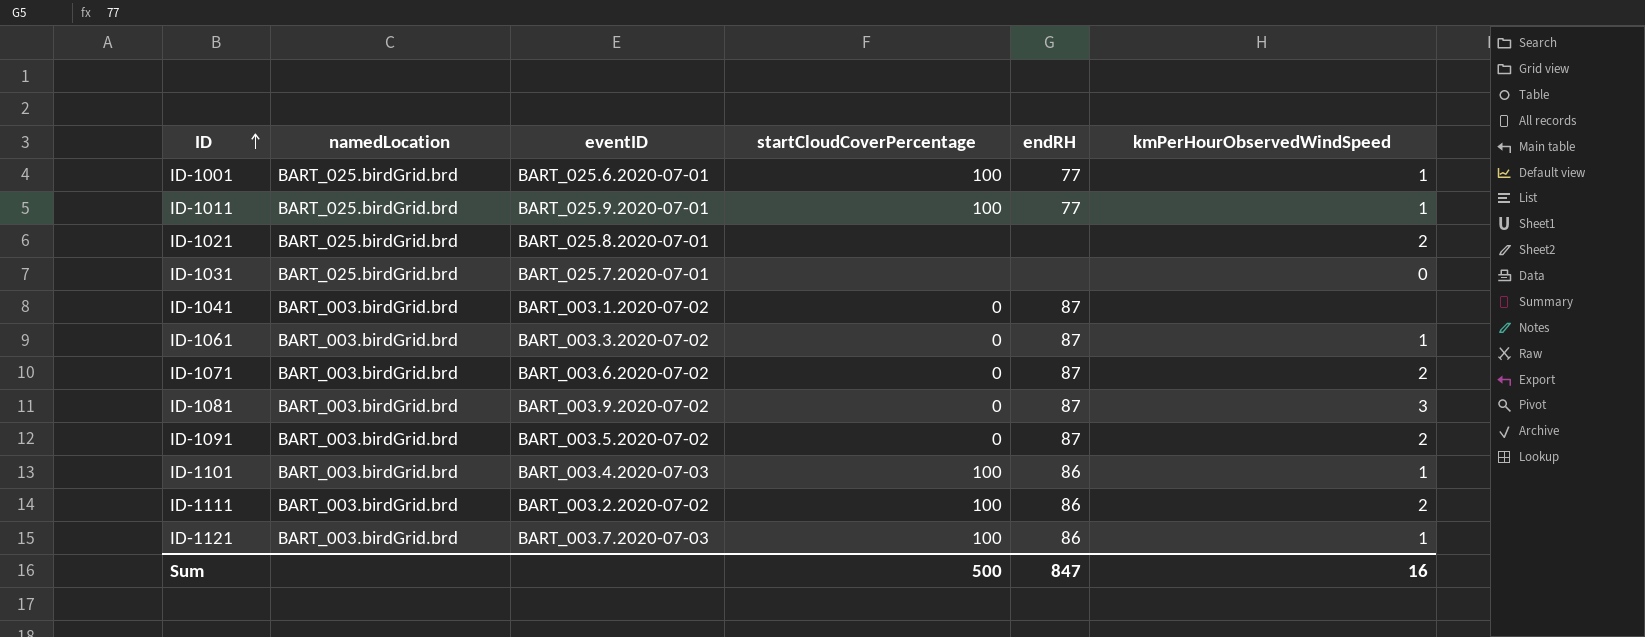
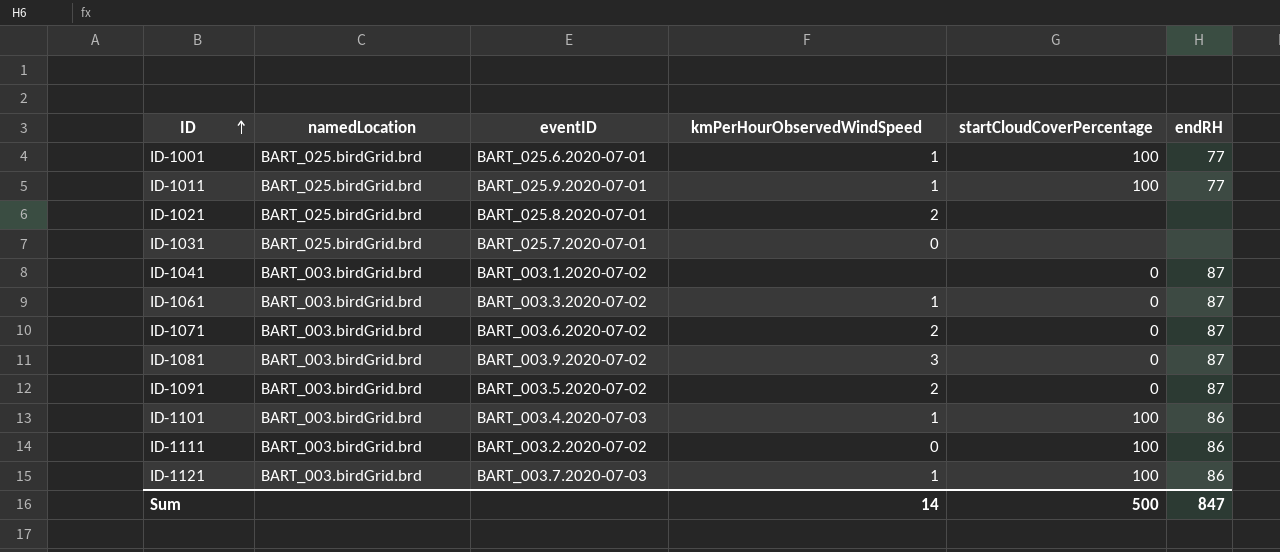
column kmPerHourObservedWindSpeed | position: 6 -> 4
ID-1111 | kmPerHourObservedWindSpeed: 2 -> 0
Sum | kmPerHourObservedWindSpeed: 16 -> 14

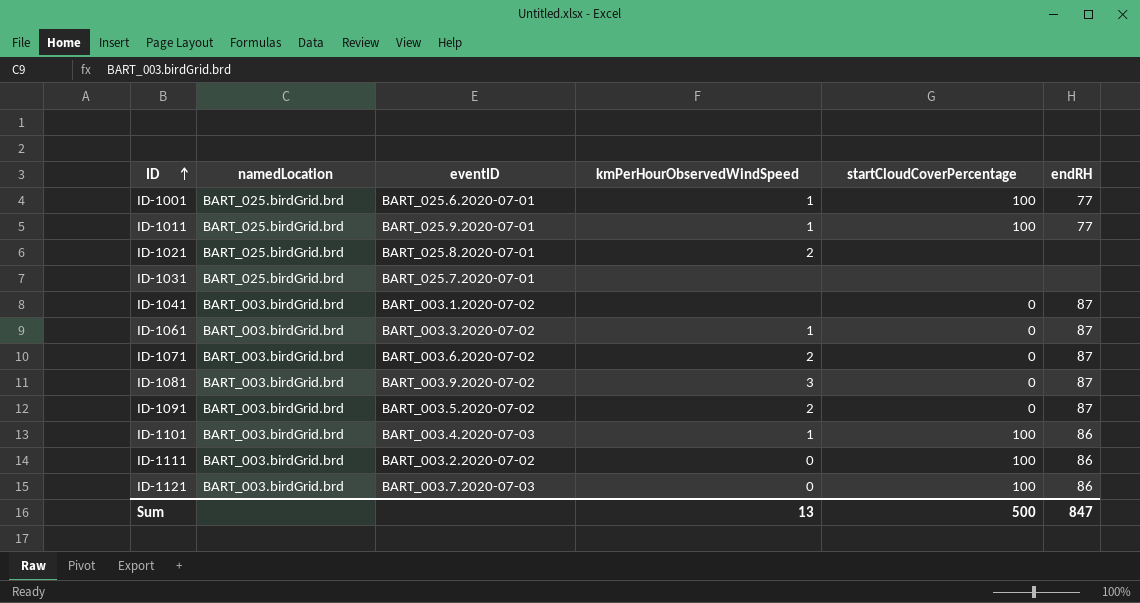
ID-1031 | kmPerHourObservedWindSpeed: 0 -> none
ID-1121 | kmPerHourObservedWindSpeed: 1 -> 0
Sum | kmPerHourObservedWindSpeed: 14 -> 13

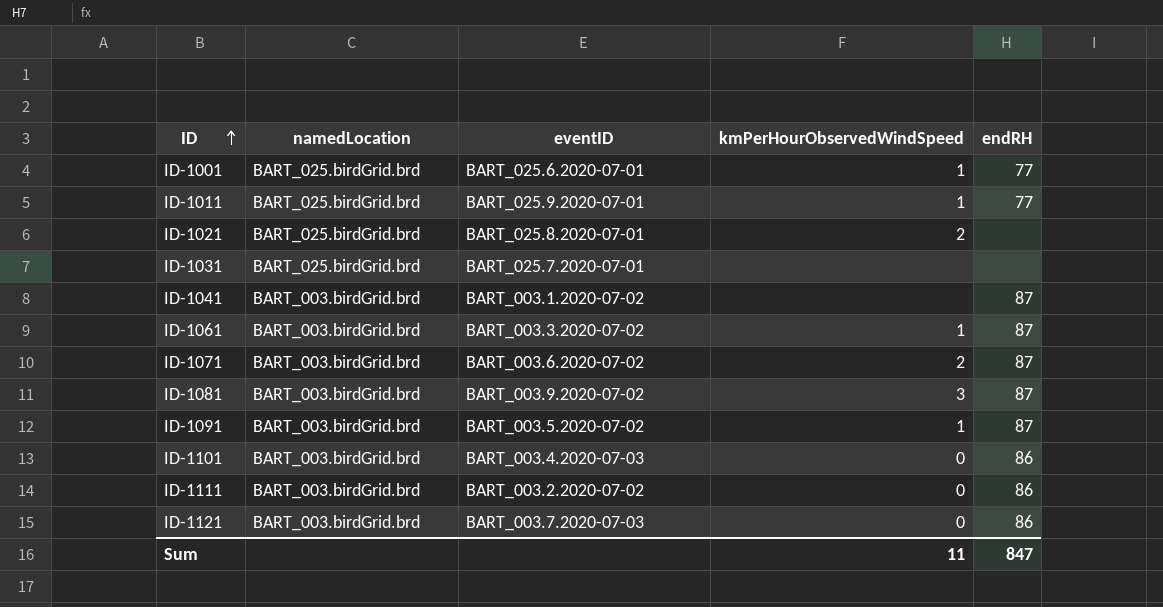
column startCloudCoverPercentage | position: 5 -> none
ID-1091 | kmPerHourObservedWindSpeed: 2 -> 1
ID-1101 | kmPerHourObservedWindSpeed: 1 -> 0
Sum | kmPerHourObservedWindSpeed: 13 -> 11

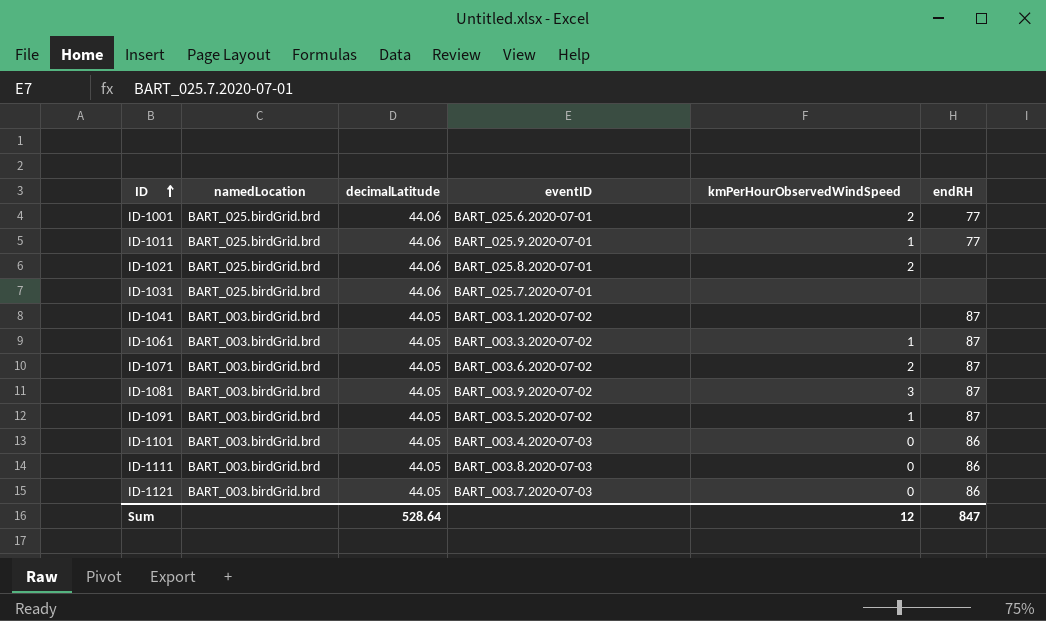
column decimalLatitude | position: none -> 3
ID-1001 | kmPerHourObservedWindSpeed: 1 -> 2
ID-1111 | eventID: BART_003.2.2020-07-02 -> BART_003.8.2020-07-03
Sum | kmPerHourObservedWindSpeed: 11 -> 12

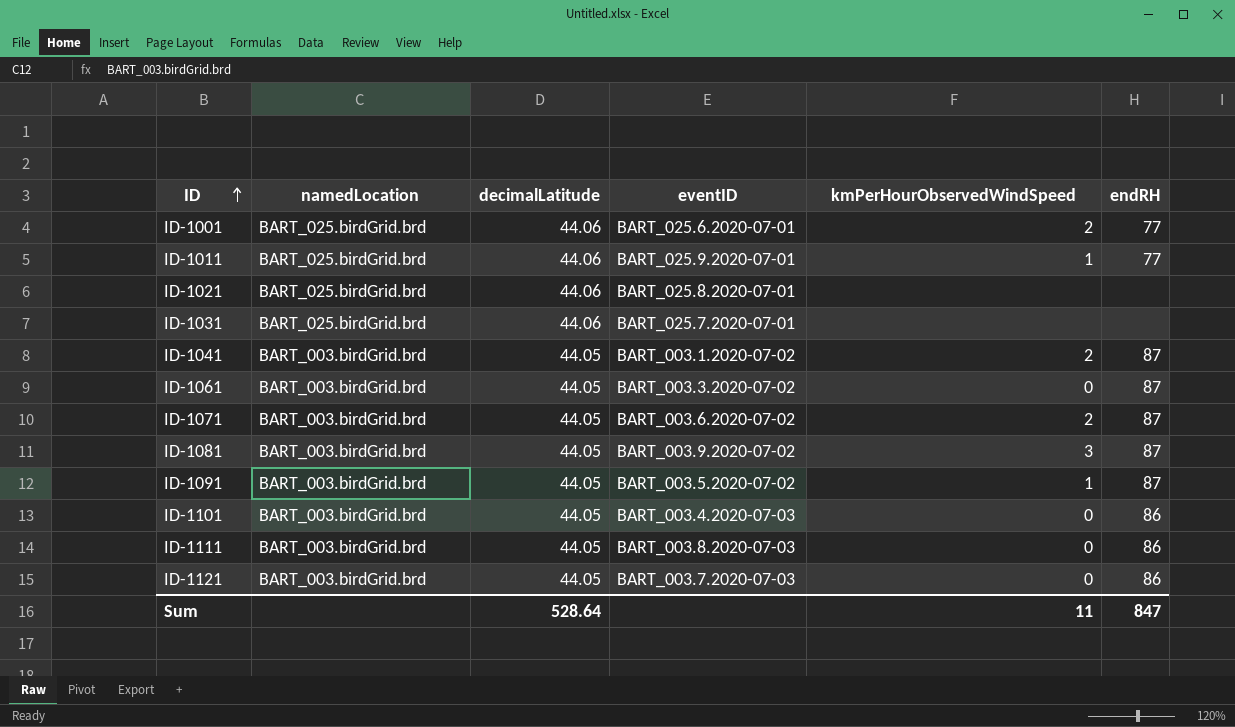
ID-1021 | kmPerHourObservedWindSpeed: 2 -> none
ID-1041 | kmPerHourObservedWindSpeed: none -> 2
ID-1061 | kmPerHourObservedWindSpeed: 1 -> 0
Sum | kmPerHourObservedWindSpeed: 12 -> 11

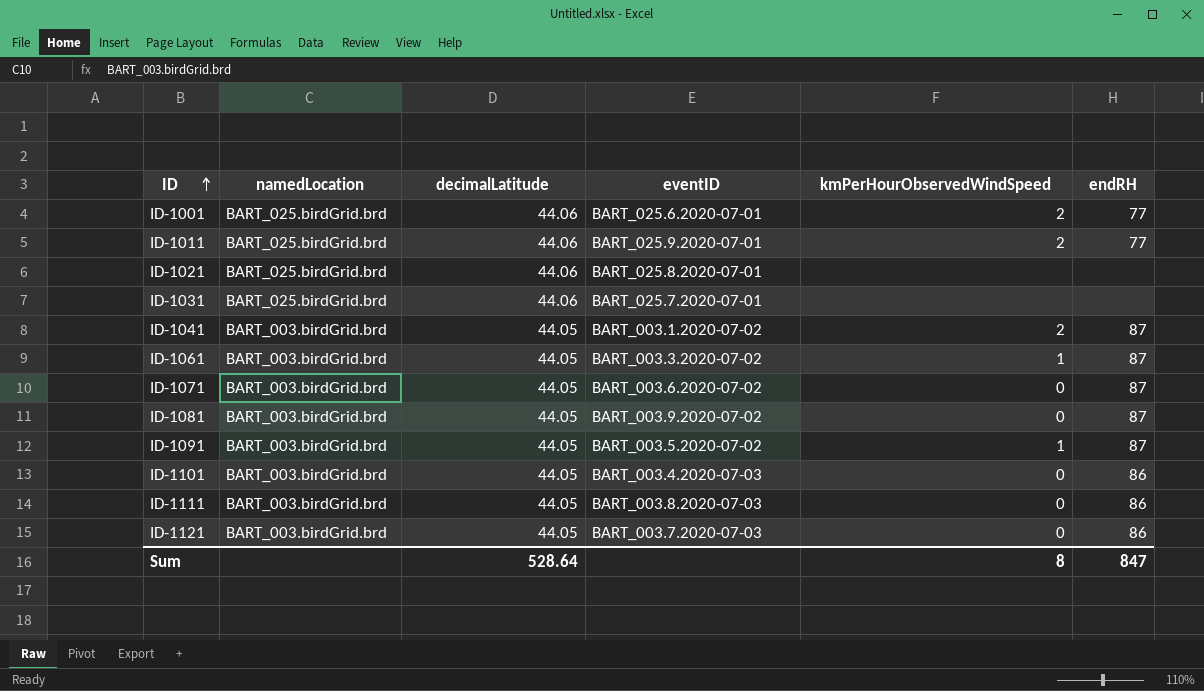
ID-1011 | kmPerHourObservedWindSpeed: 1 -> 2
ID-1061 | kmPerHourObservedWindSpeed: 0 -> 1
ID-1071 | kmPerHourObservedWindSpeed: 2 -> 0
ID-1081 | kmPerHourObservedWindSpeed: 3 -> 0
Sum | kmPerHourObservedWindSpeed: 11 -> 8

